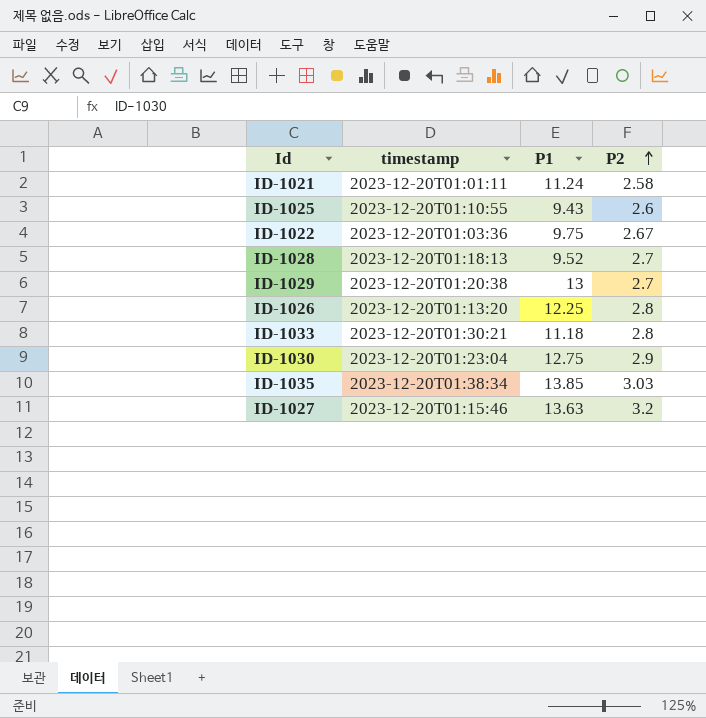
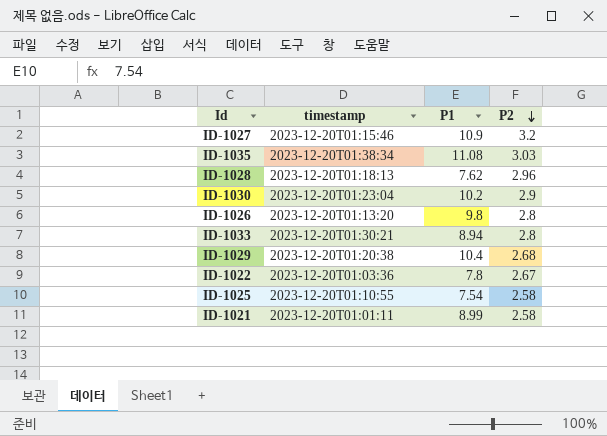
row order: P2 ascending -> P2 descending
ID-1027 | P1: 13.63 -> 10.9
ID-1035 | P1: 13.85 -> 11.08
ID-1028 | P1: 9.52 -> 7.62
ID-1028 | P2: 2.7 -> 2.96
ID-1030 | P1: 12.75 -> 10.2
ID-1026 | P1: 12.25 -> 9.8
ID-1033 | P1: 11.18 -> 8.94
ID-1029 | P1: 13 -> 10.4
ID-1029 | P2: 2.7 -> 2.68
ID-1022 | P1: 9.75 -> 7.8
ID-1025 | P1: 9.43 -> 7.54
ID-1025 | P2: 2.6 -> 2.58
ID-1021 | P1: 11.24 -> 8.99

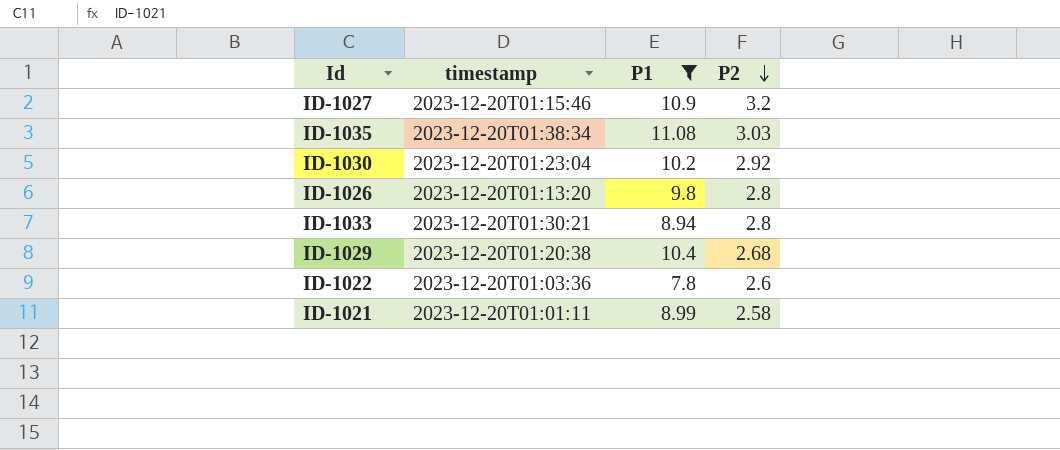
filter: none -> P1 >= 7.8
ID-1030 | P2: 2.9 -> 2.92
ID-1022 | P2: 2.67 -> 2.6

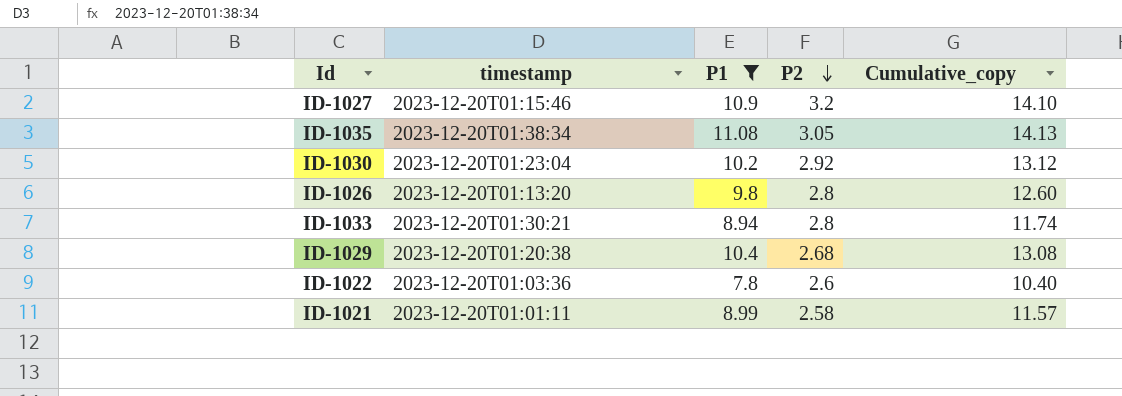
column Cumulative_copy | formula: none -> [P1] + [P2]
ID-1035 | P2: 3.03 -> 3.05

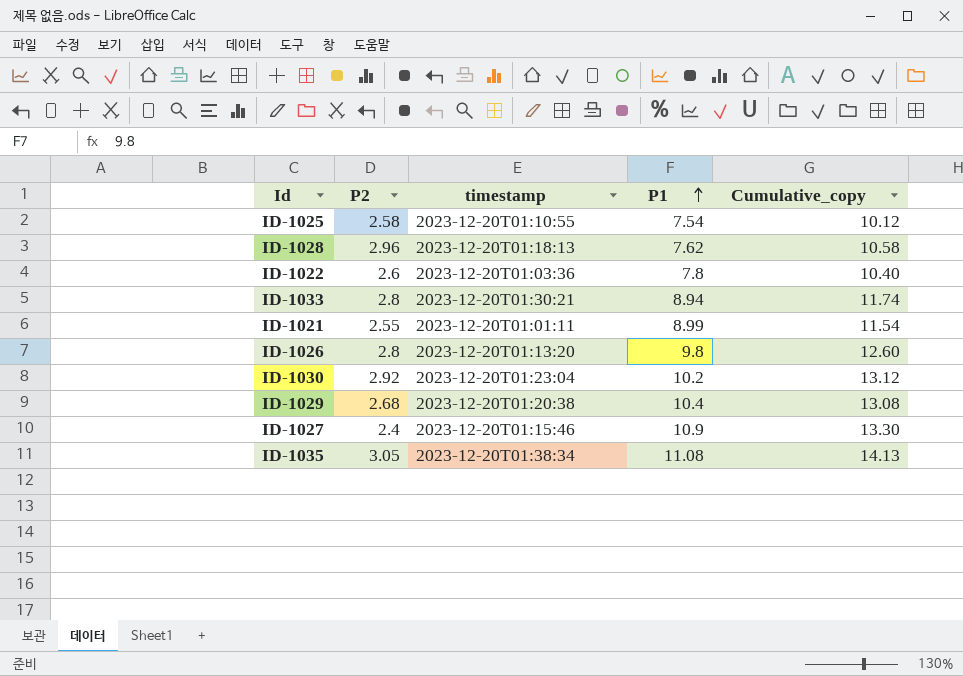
filter: P1 >= 7.8 -> none
row order: P2 descending -> P1 ascending
column P2 | position: 4 -> 2
ID-1021 | P2: 2.58 -> 2.55
ID-1021 | Cumulative_copy: 11.57 -> 11.54
ID-1027 | P2: 3.2 -> 2.4
ID-1027 | Cumulative_copy: 14.10 -> 13.30

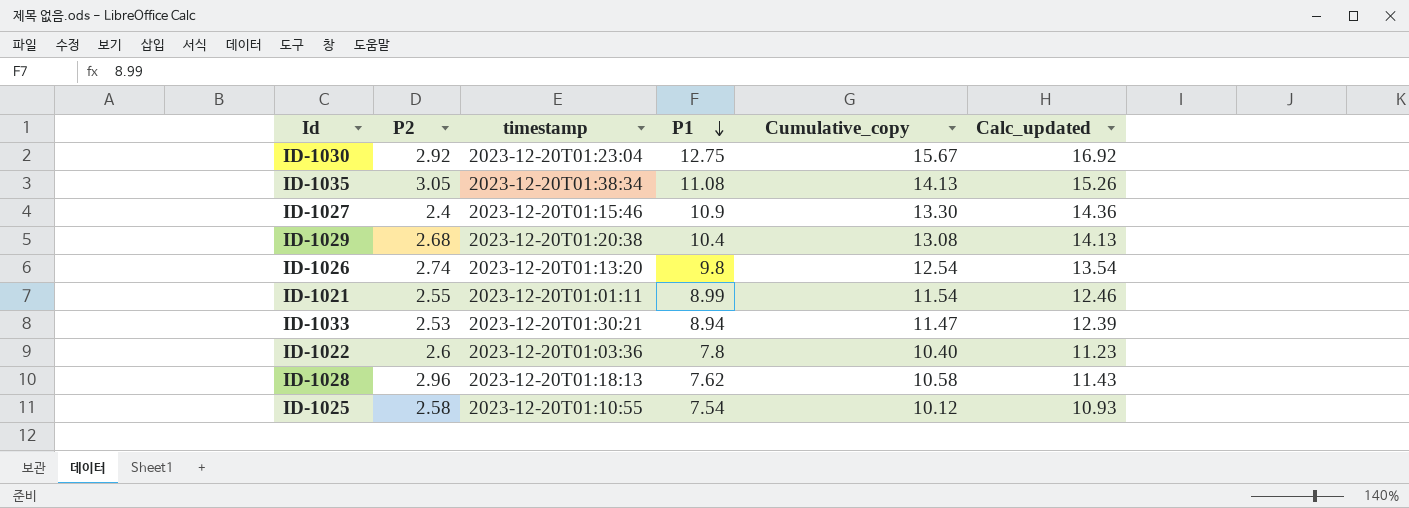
row order: P1 ascending -> P1 descending
column Calc_updated | formula: none -> [Cumulative_copy] * 1.08
ID-1030 | P1: 10.2 -> 12.75
ID-1030 | Cumulative_copy: 13.12 -> 15.67
ID-1026 | P2: 2.8 -> 2.74
ID-1026 | Cumulative_copy: 12.60 -> 12.54
ID-1033 | P2: 2.8 -> 2.53
ID-1033 | Cumulative_copy: 11.74 -> 11.47

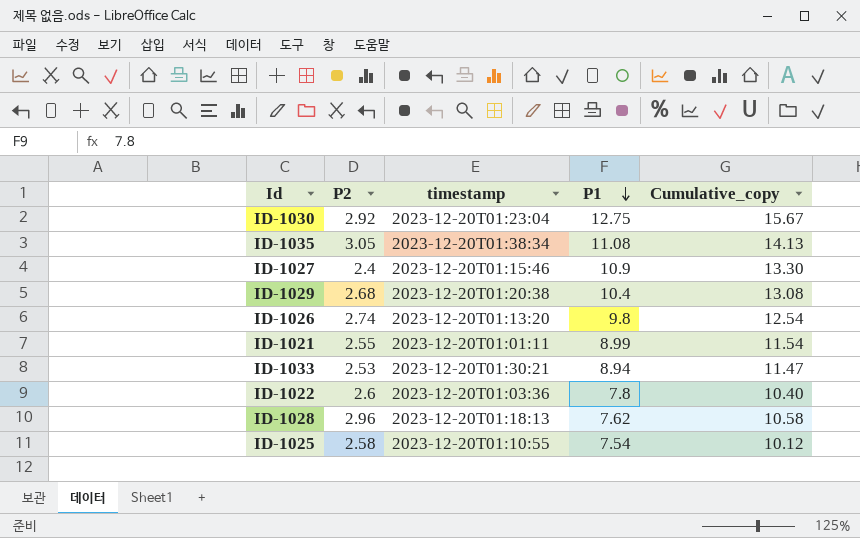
column Calc_updated | formula: [Cumulative_copy] * 1.08 -> none

